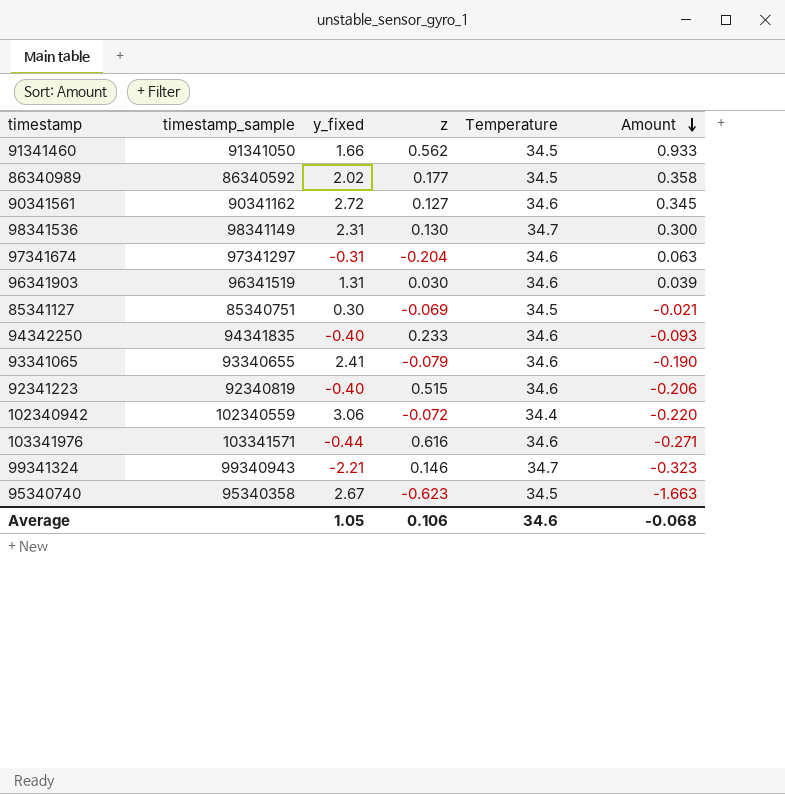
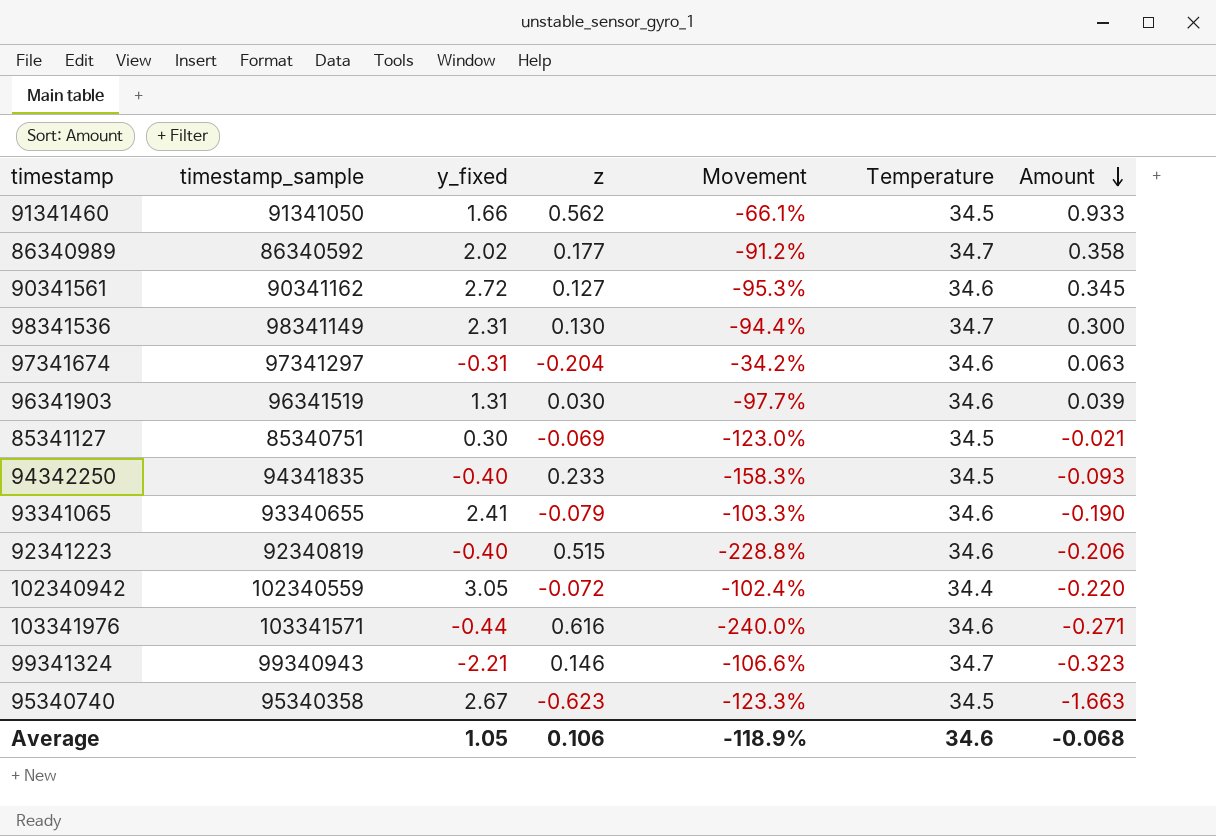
column Movement | formula: none -> ([z] - [y_fixed]) / [y_fixed]
86340989 | Temperature: 34.5 -> 34.7
94342250 | Temperature: 34.6 -> 34.5
102340942 | y_fixed: 3.06 -> 3.05

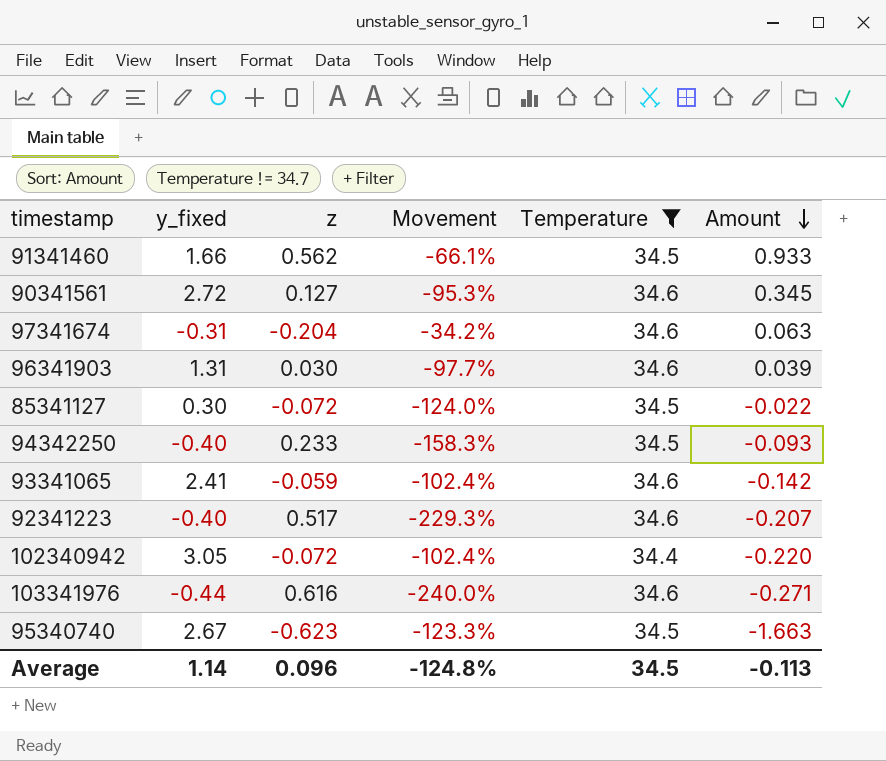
filter: none -> Temperature != 34.7
column timestamp_sample | position: 2 -> none
85341127 | z: -0.069 -> -0.072
85341127 | Movement: -123.0% -> -124.0%
85341127 | Amount: -0.021 -> -0.022
93341065 | z: -0.079 -> -0.059
93341065 | Movement: -103.3% -> -102.4%
93341065 | Amount: -0.190 -> -0.142
92341223 | z: 0.515 -> 0.517
92341223 | Movement: -228.8% -> -229.3%
92341223 | Amount: -0.206 -> -0.207
Average | y_fixed: 1.05 -> 1.14
Average | z: 0.106 -> 0.096
Average | Movement: -118.9% -> -124.8%
Average | Temperature: 34.6 -> 34.5
Average | Amount: -0.068 -> -0.113

